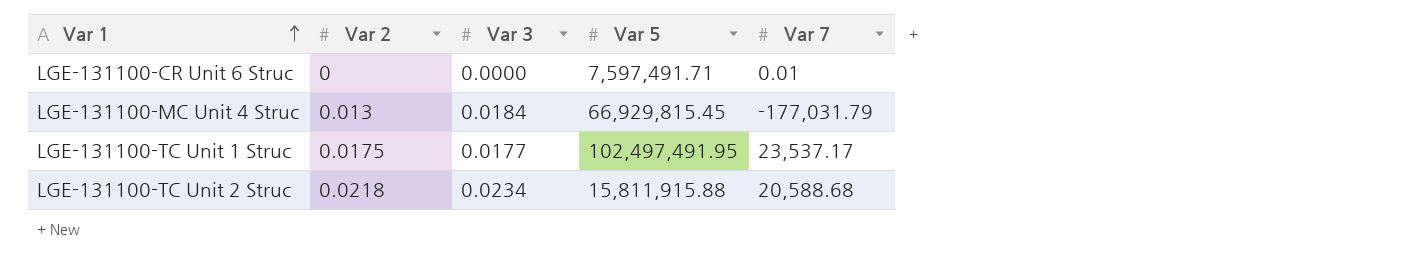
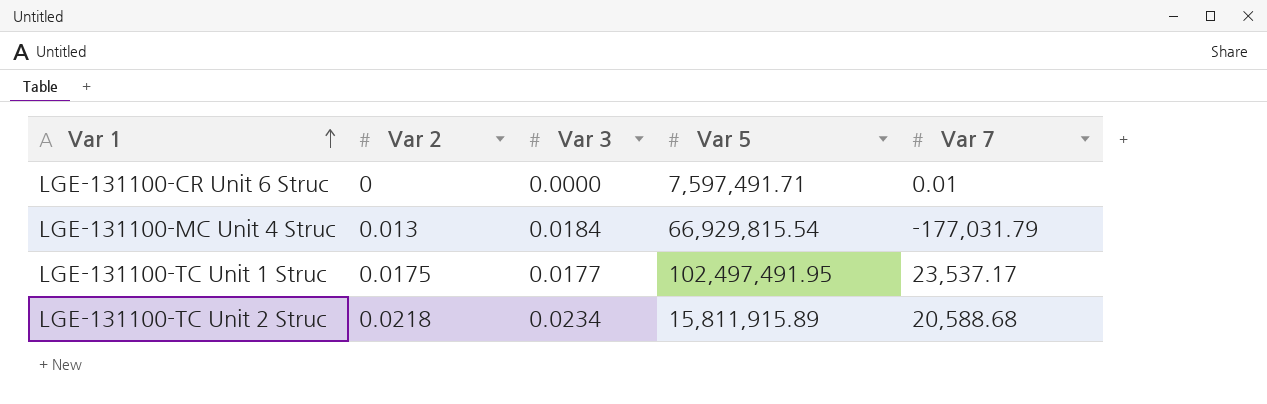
LGE-131100-MC Unit 4 Struc | Var 5: 66,929,815.45 -> 66,929,815.54
LGE-131100-TC Unit 2 Struc | Var 5: 15,811,915.88 -> 15,811,915.89

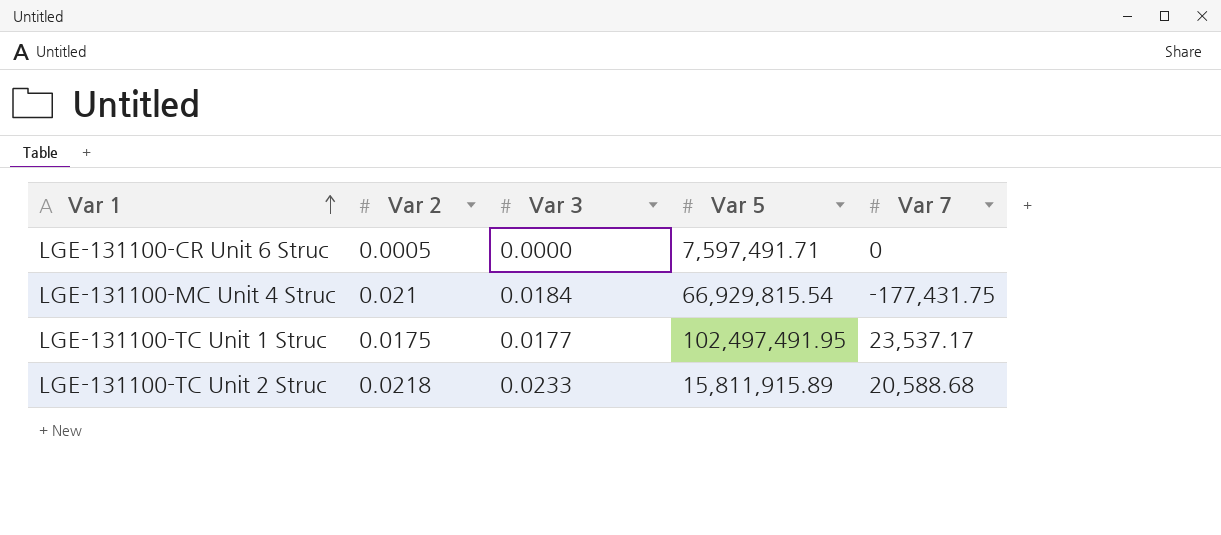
LGE-131100-CR Unit 6 Struc | Var 2: 0 -> 0.0005
LGE-131100-CR Unit 6 Struc | Var 7: 0.01 -> 0
LGE-131100-MC Unit 4 Struc | Var 2: 0.013 -> 0.021
LGE-131100-MC Unit 4 Struc | Var 7: -177,031.79 -> -177,431.75
LGE-131100-TC Unit 2 Struc | Var 3: 0.0234 -> 0.0233

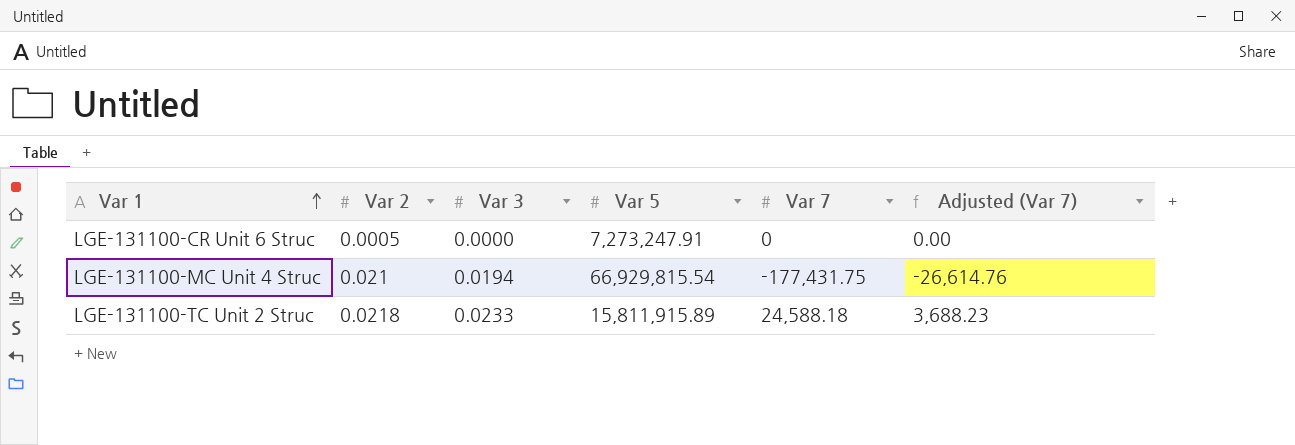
column Adjusted (Var 7) | formula: none -> [Var 7] * 0.15
row LGE-131100-TC Unit 1 Struc: 0.0175 | 0.0177 | 102,497,491.95 | 23,537.17 -> none
LGE-131100-CR Unit 6 Struc | Var 5: 7,597,491.71 -> 7,273,247.91
LGE-131100-MC Unit 4 Struc | Var 3: 0.0184 -> 0.0194
LGE-131100-TC Unit 2 Struc | Var 7: 20,588.68 -> 24,588.18

